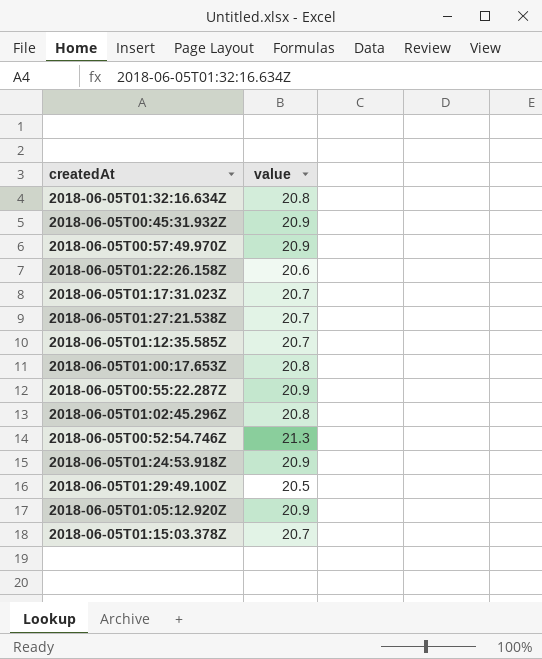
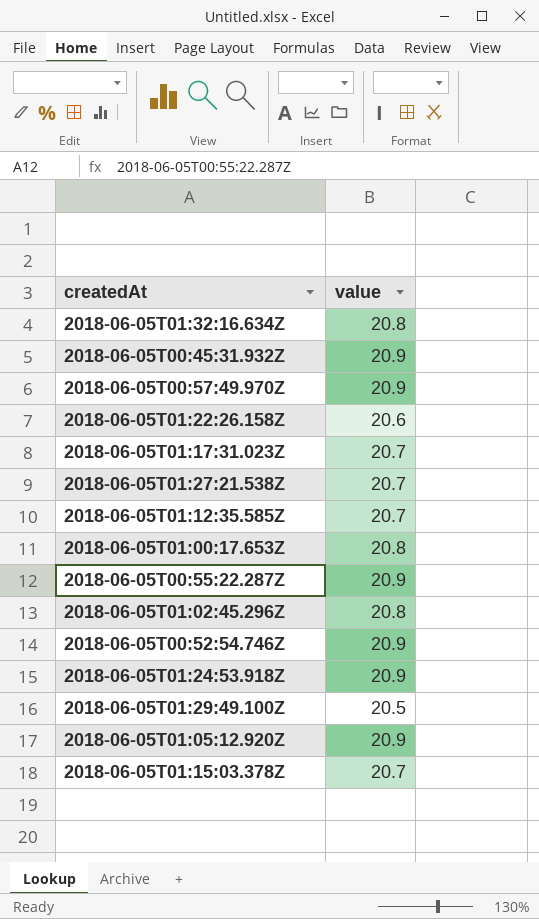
2018-06-05T00:52:54.746Z | value: 21.3 -> 20.9

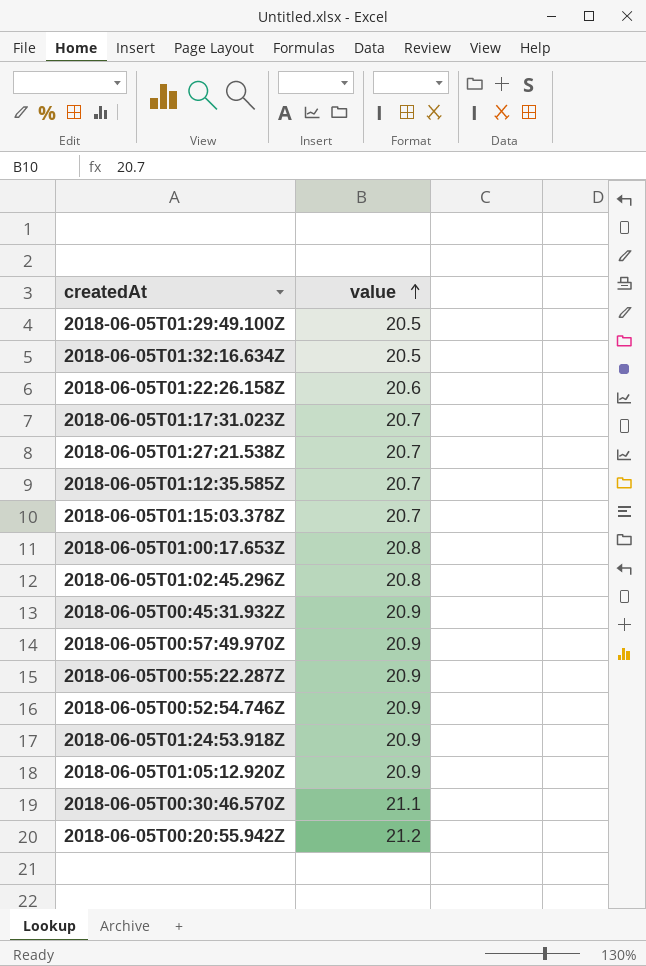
row order: none -> value ascending
2018-06-05T01:32:16.634Z | value: 20.8 -> 20.5
row 2018-06-05T00:30:46.570Z: none -> 21.1
row 2018-06-05T00:20:55.942Z: none -> 21.2

